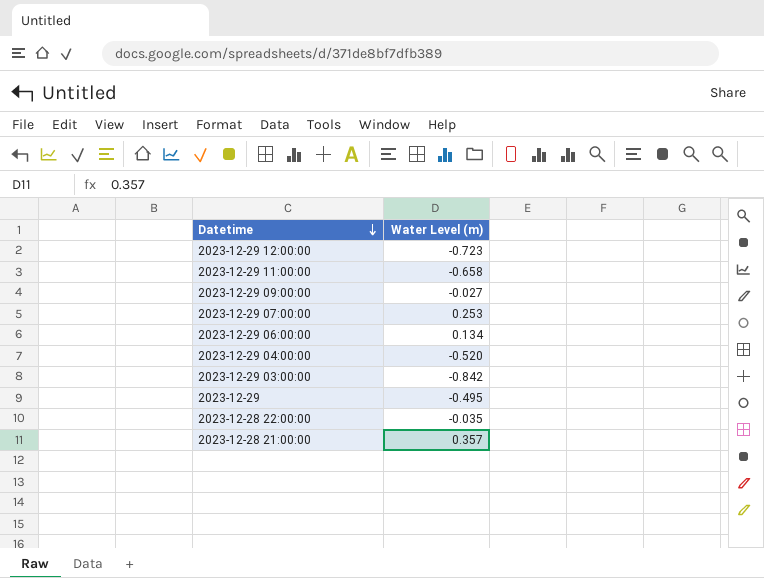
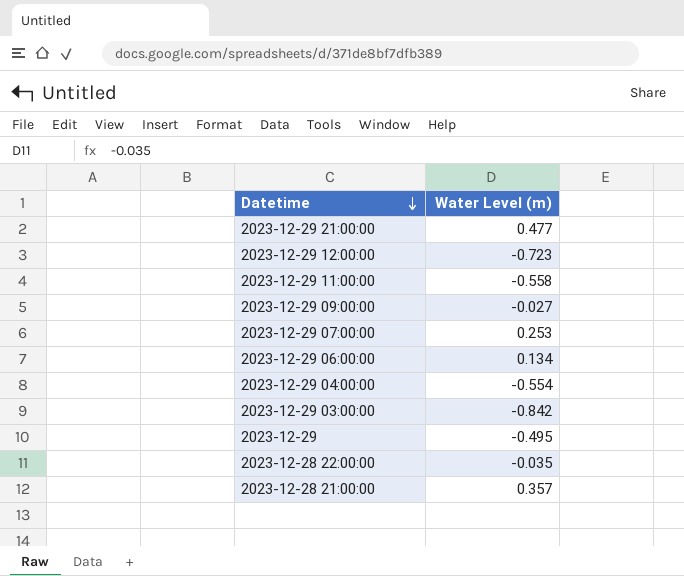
row 2023-12-29 21:00:00: none -> 0.477
2023-12-29 11:00:00 | Water Level (m): -0.658 -> -0.558
2023-12-29 04:00:00 | Water Level (m): -0.520 -> -0.554

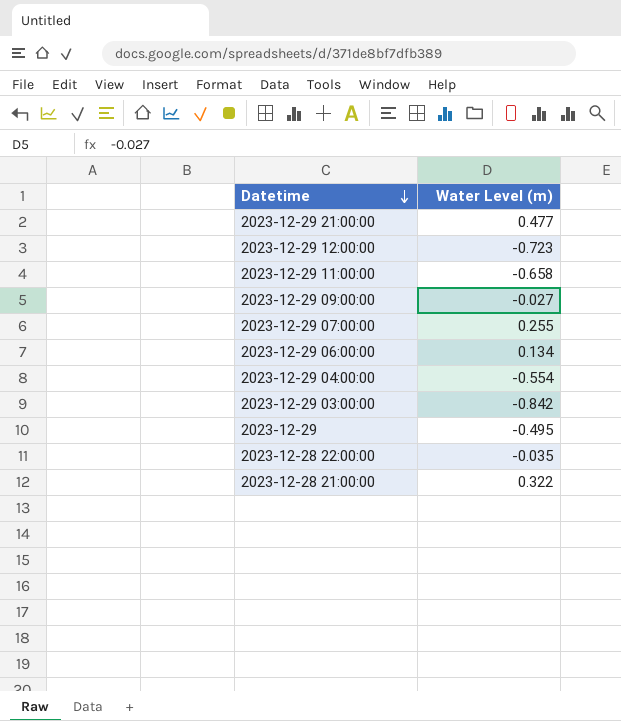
2023-12-29 11:00:00 | Water Level (m): -0.558 -> -0.658
2023-12-29 07:00:00 | Water Level (m): 0.253 -> 0.255
2023-12-28 21:00:00 | Water Level (m): 0.357 -> 0.322

